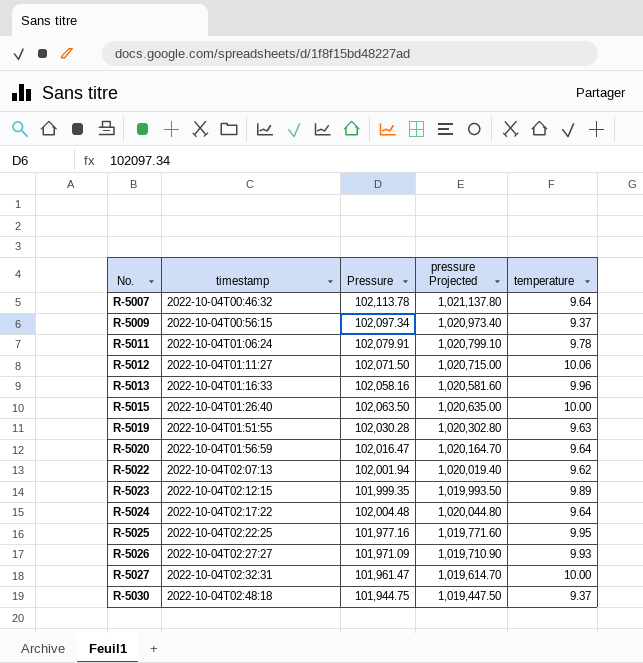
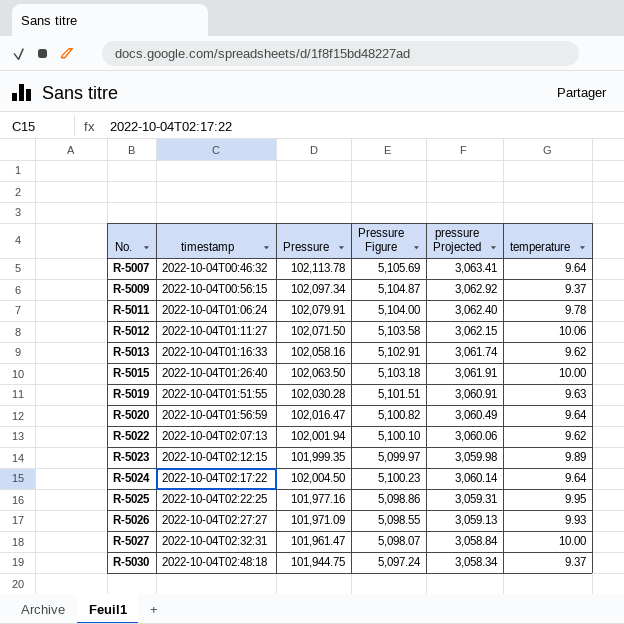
column Pressure Figure | formula: none -> [Pressure] * 0.05
column pressure Projected | formula: [Pressure] * 10 -> [Pressure] * 0.03
R-5013 | temperature: 9.96 -> 9.62
R-5024 | Pressure: 102,004.48 -> 102,004.50

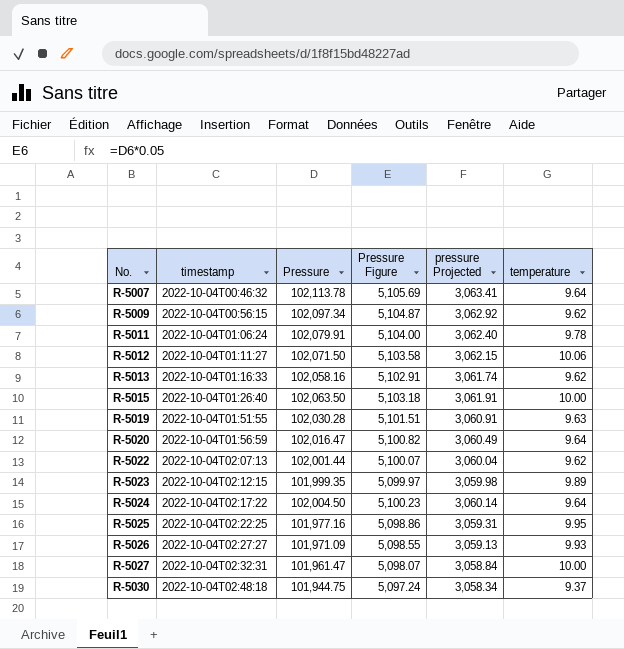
R-5009 | temperature: 9.37 -> 9.62
R-5022 | Pressure: 102,001.94 -> 102,001.44
R-5022 | Pressure Figure: 5,100.10 -> 5,100.07
R-5022 | pressure Projected: 3,060.06 -> 3,060.04

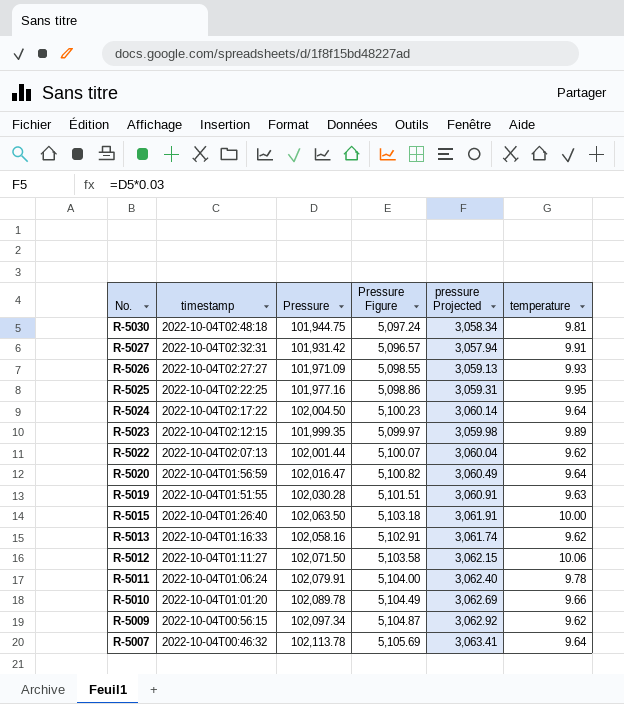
row order: No. ascending -> No. descending
R-5030 | temperature: 9.37 -> 9.81
R-5027 | Pressure: 101,961.47 -> 101,931.42
R-5027 | Pressure Figure: 5,098.07 -> 5,096.57
R-5027 | pressure Projected: 3,058.84 -> 3,057.94
R-5027 | temperature: 10.00 -> 9.91
row R-5010: none -> 2022-10-04T01:01:20 | 102,089.78 | 5,104.49 | 3,062.69 | 9.66

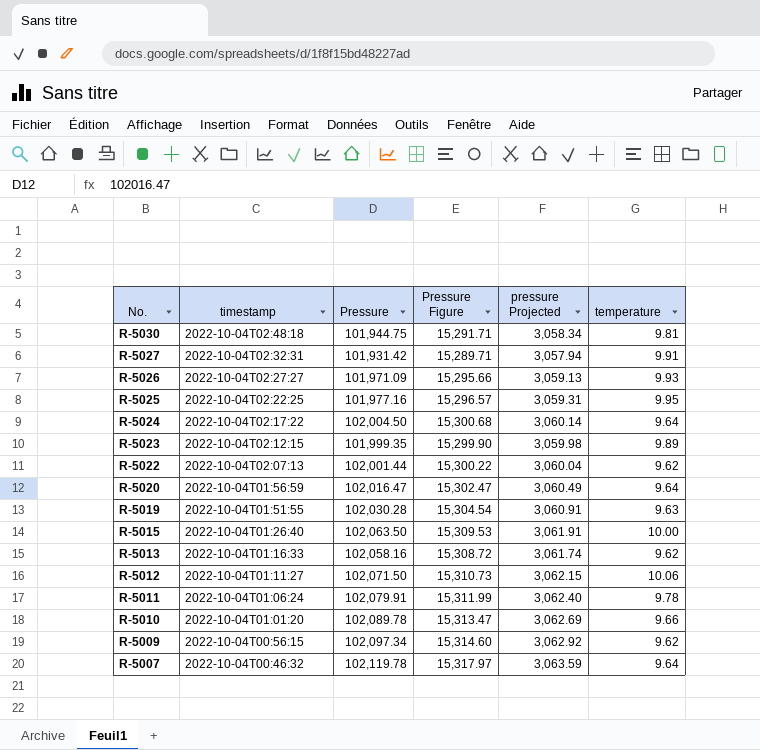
column Pressure Figure | formula: [Pressure] * 0.05 -> [Pressure] * 0.15
R-5007 | Pressure: 102,113.78 -> 102,119.78
R-5007 | pressure Projected: 3,063.41 -> 3,063.59

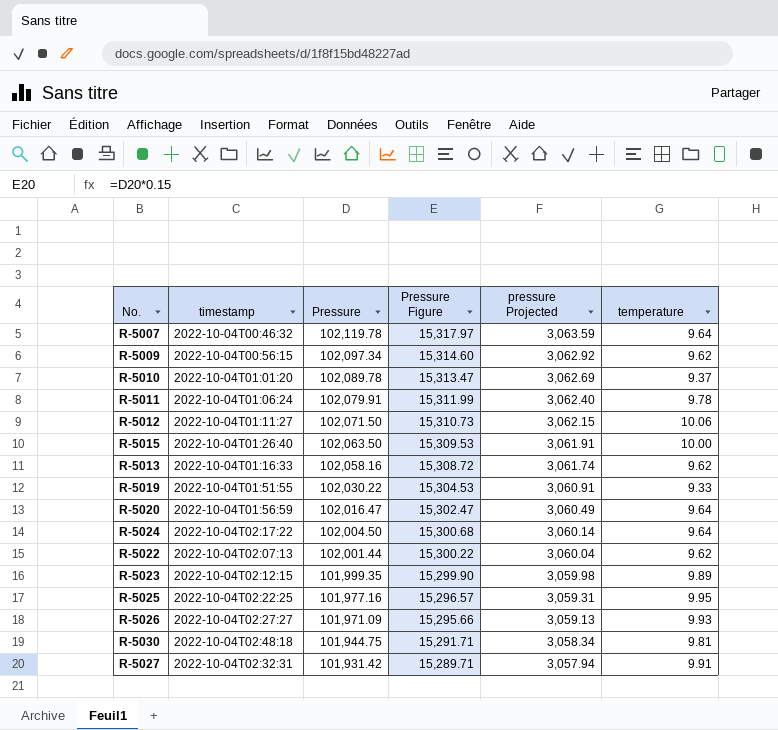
row order: No. descending -> Pressure descending
R-5010 | temperature: 9.66 -> 9.37
R-5019 | Pressure: 102,030.28 -> 102,030.22
R-5019 | Pressure Figure: 15,304.54 -> 15,304.53
R-5019 | temperature: 9.63 -> 9.33

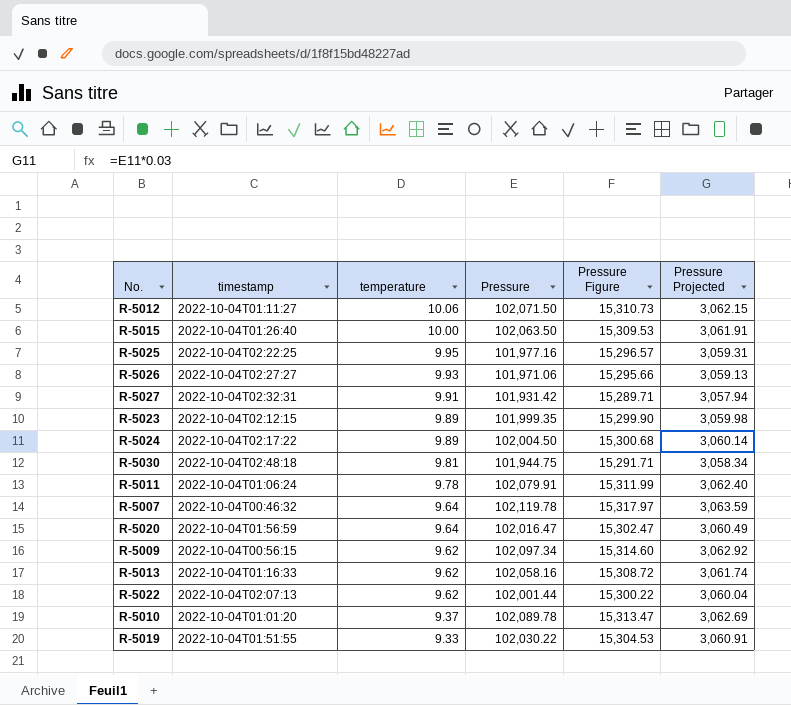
row order: Pressure descending -> temperature descending
column temperature | position: 6 -> 3
column name: pressure Projected -> Pressure Projected
R-5026 | Pressure: 101,971.09 -> 101,971.06
R-5024 | temperature: 9.64 -> 9.89

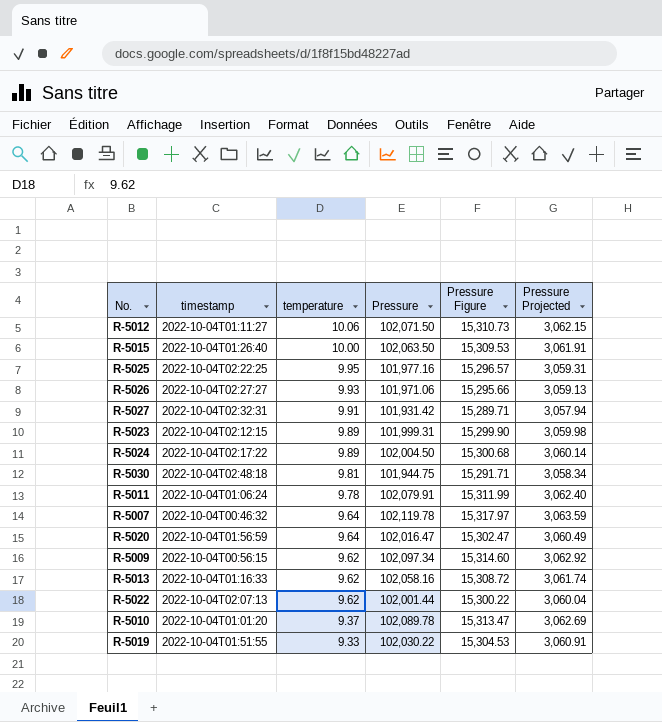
R-5023 | Pressure: 101,999.35 -> 101,999.31

